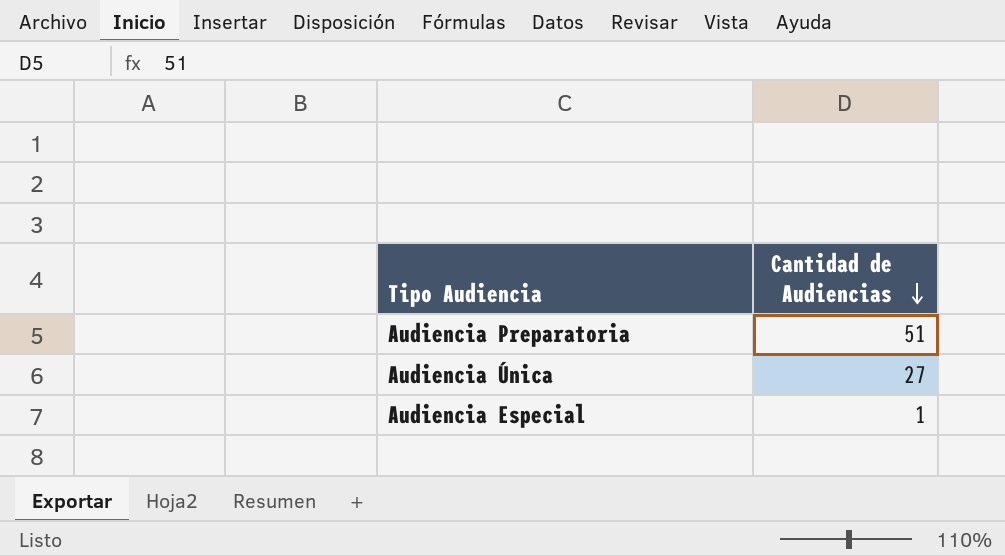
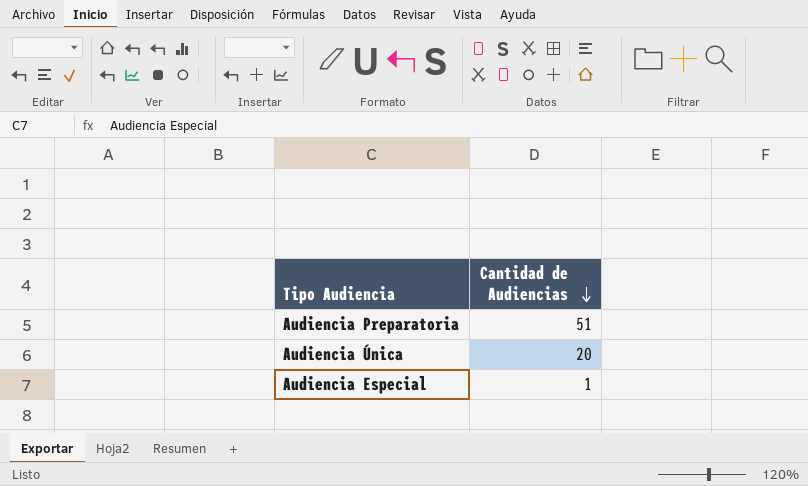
Audiencia Única | Cantidad de Audiencias: 27 -> 20

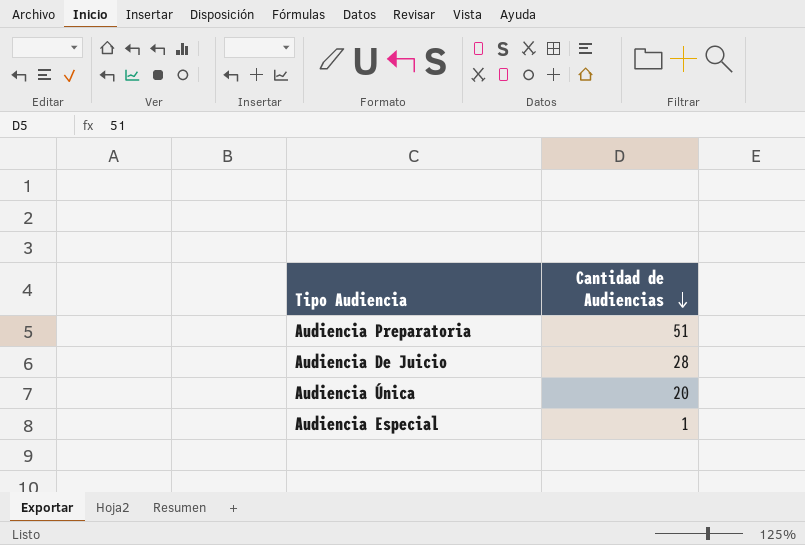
row Audiencia De Juicio: none -> 28

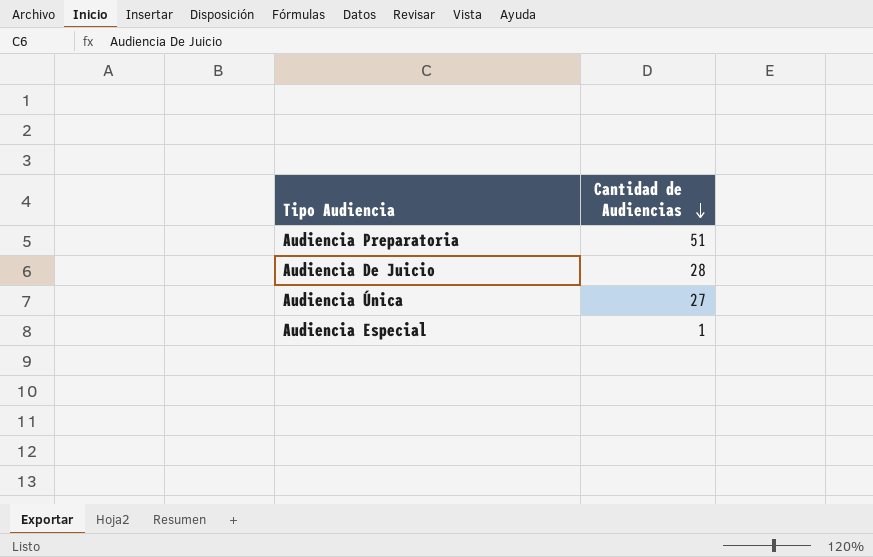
Audiencia Única | Cantidad de Audiencias: 20 -> 27

